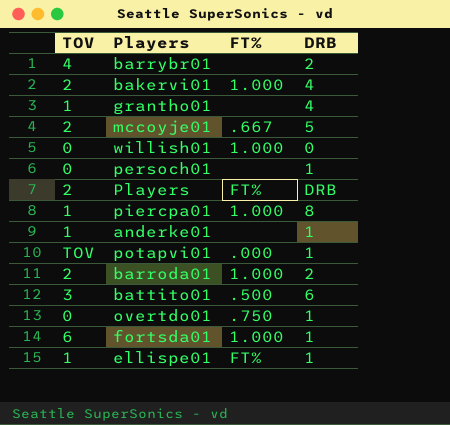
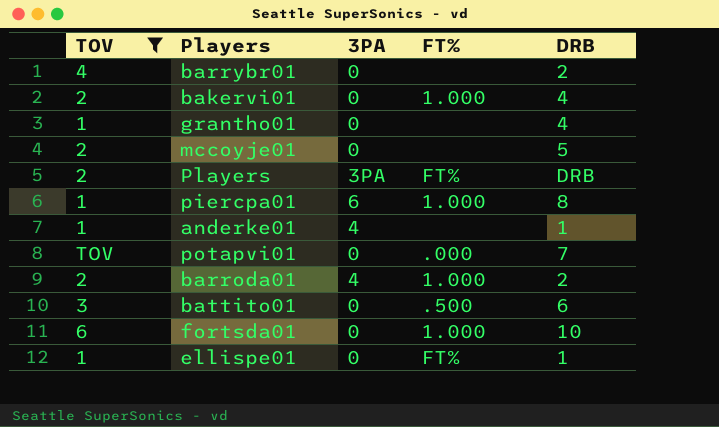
filter: none -> TOV != 0
column 3PA | position: none -> 3
mccoyje01 | FT%: .667 -> none
potapvi01 | DRB: 1 -> 7
fortsda01 | DRB: 1 -> 10

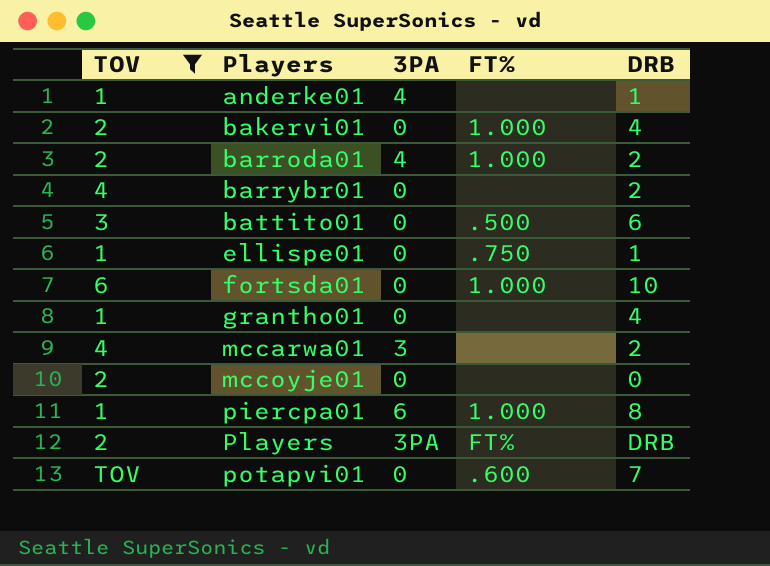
row order: none -> Players ascending
ellispe01 | FT%: FT% -> .750
row mccarwa01: none -> 4 | 3 | none | 2
mccoyje01 | DRB: 5 -> 0
potapvi01 | FT%: .000 -> .600

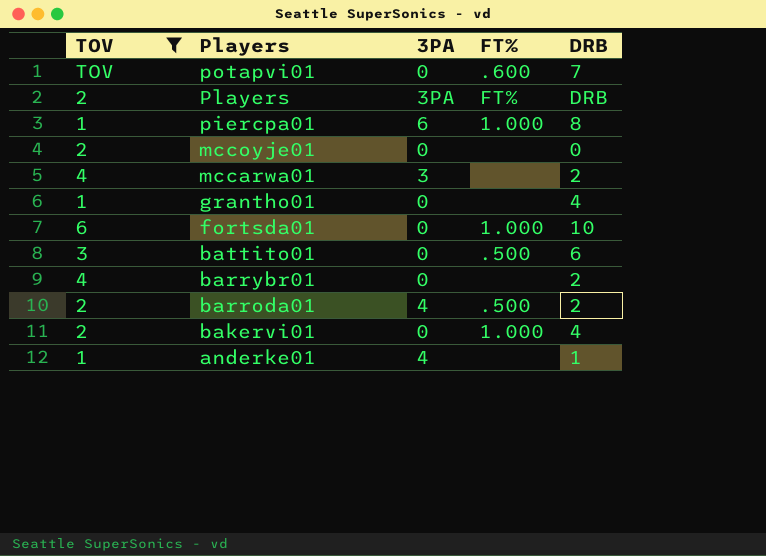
row order: Players ascending -> Players descending
row ellispe01: 1 | 0 | .750 | 1 -> none
barroda01 | FT%: 1.000 -> .500

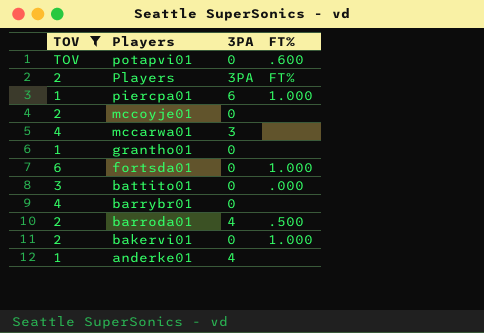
column DRB | position: 5 -> none
battito01 | FT%: .500 -> .000

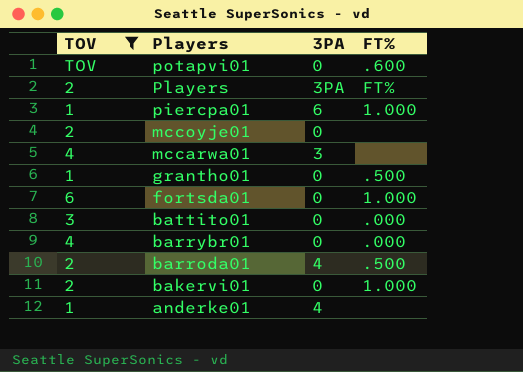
grantho01 | FT%: none -> .500
barrybr01 | FT%: none -> .000

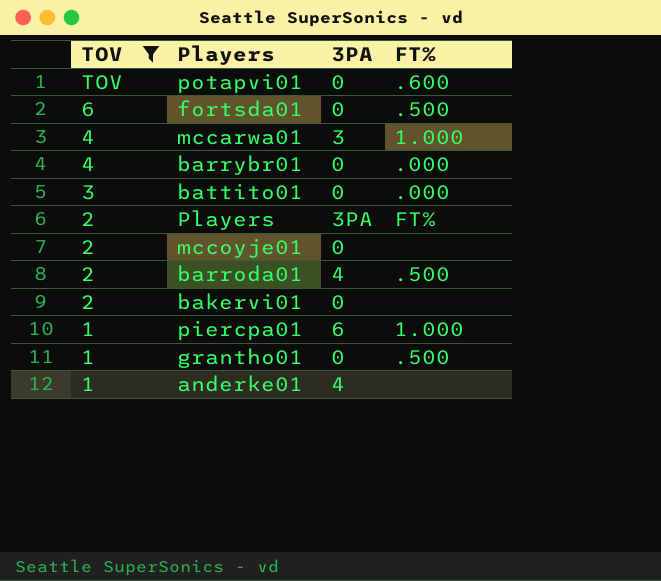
row order: Players descending -> TOV descending
fortsda01 | FT%: 1.000 -> .500
mccarwa01 | FT%: none -> 1.000
bakervi01 | FT%: 1.000 -> none

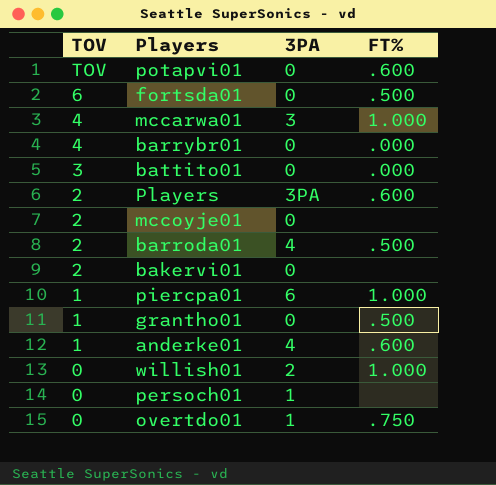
filter: TOV != 0 -> none
Players | FT%: FT% -> .600
anderke01 | FT%: none -> .600

